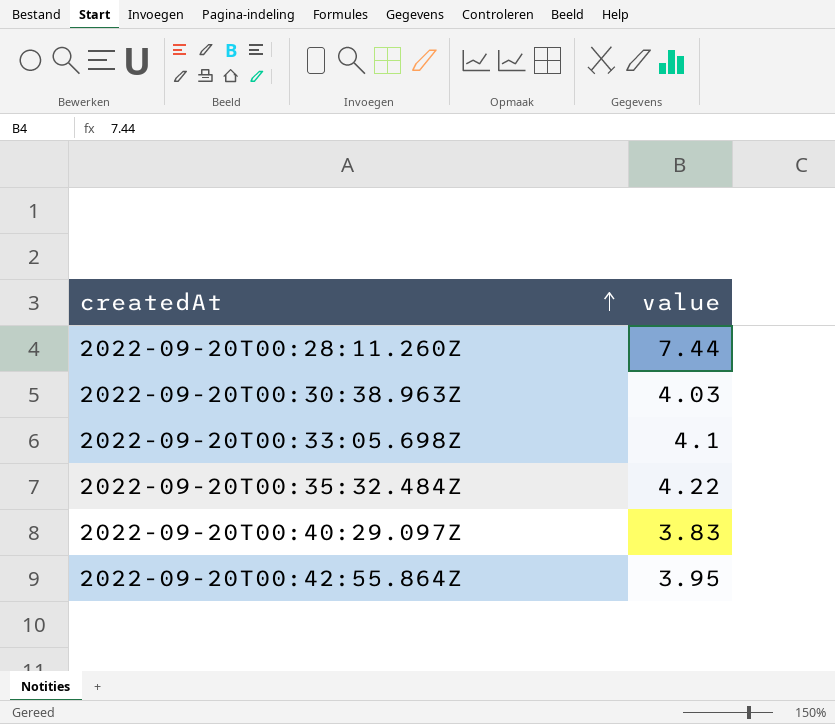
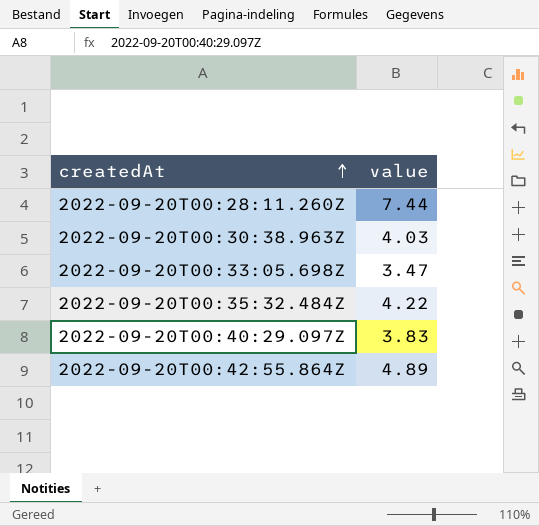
2022-09-20T00:33:05.698Z | value: 4.1 -> 3.47
2022-09-20T00:42:55.864Z | value: 3.95 -> 4.89

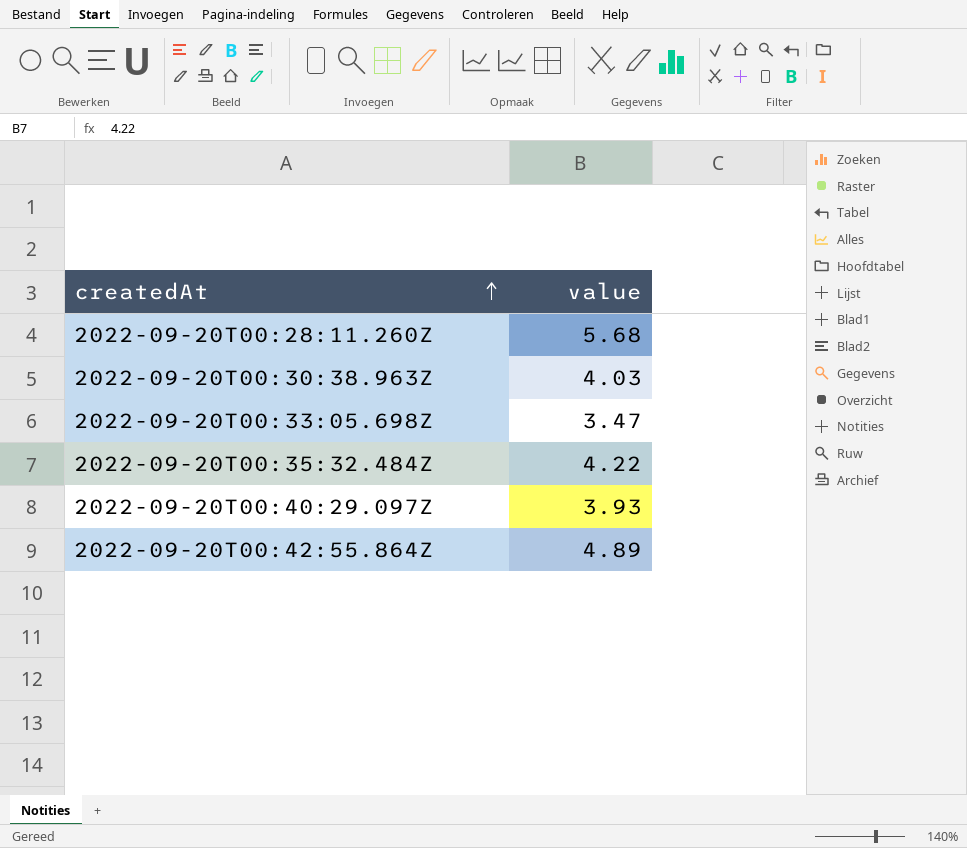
2022-09-20T00:28:11.260Z | value: 7.44 -> 5.68
2022-09-20T00:40:29.097Z | value: 3.83 -> 3.93

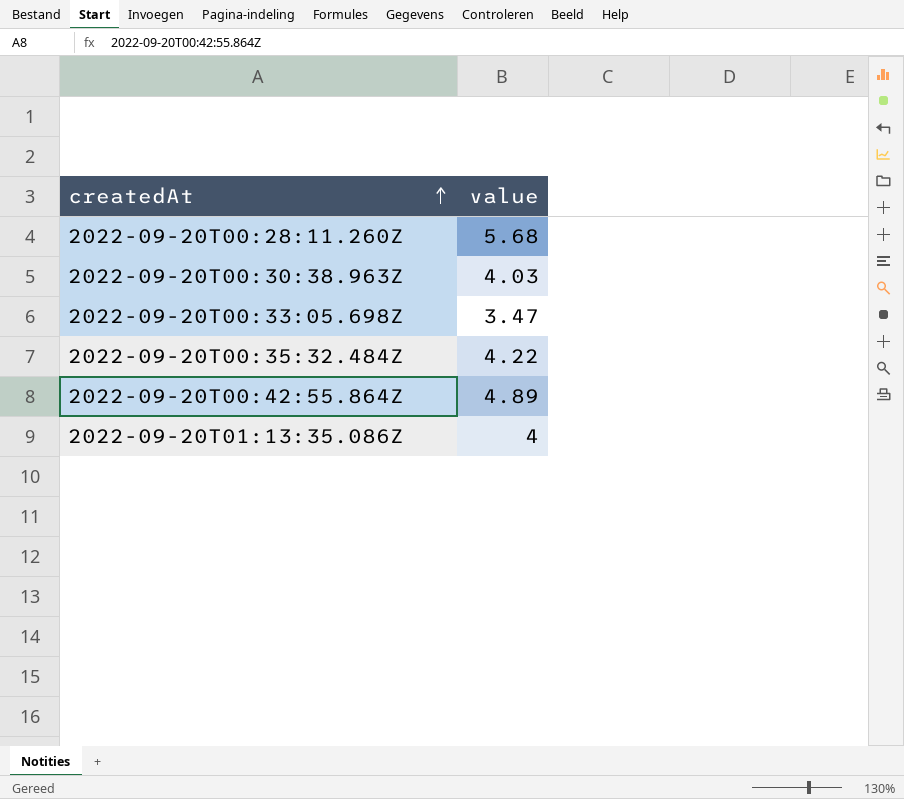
row 2022-09-20T00:40:29.097Z: 3.93 -> none
row 2022-09-20T01:13:35.086Z: none -> 4

